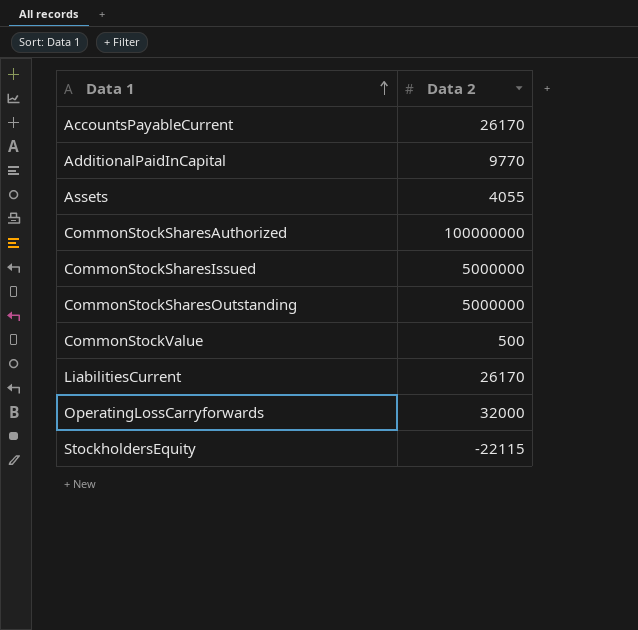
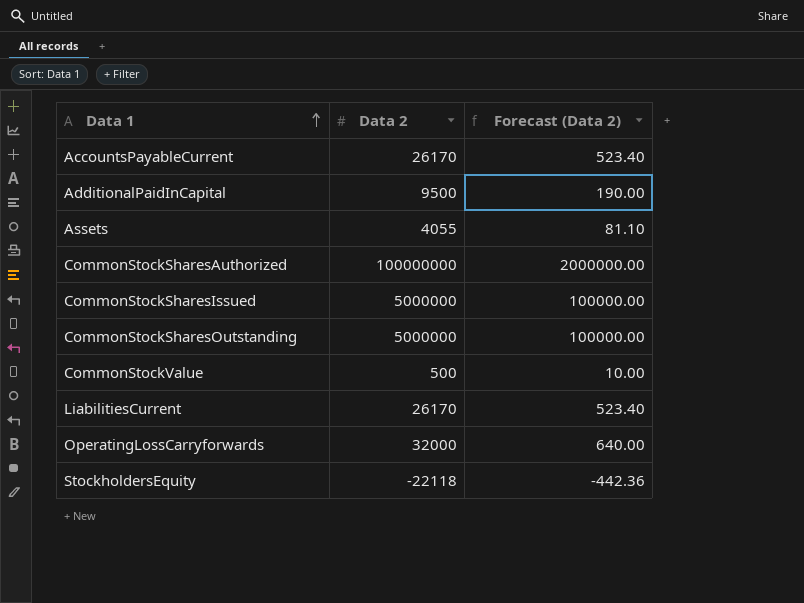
column Forecast (Data 2) | formula: none -> [Data 2] * 0.02
AdditionalPaidInCapital | Data 2: 9770 -> 9500
StockholdersEquity | Data 2: -22115 -> -22118

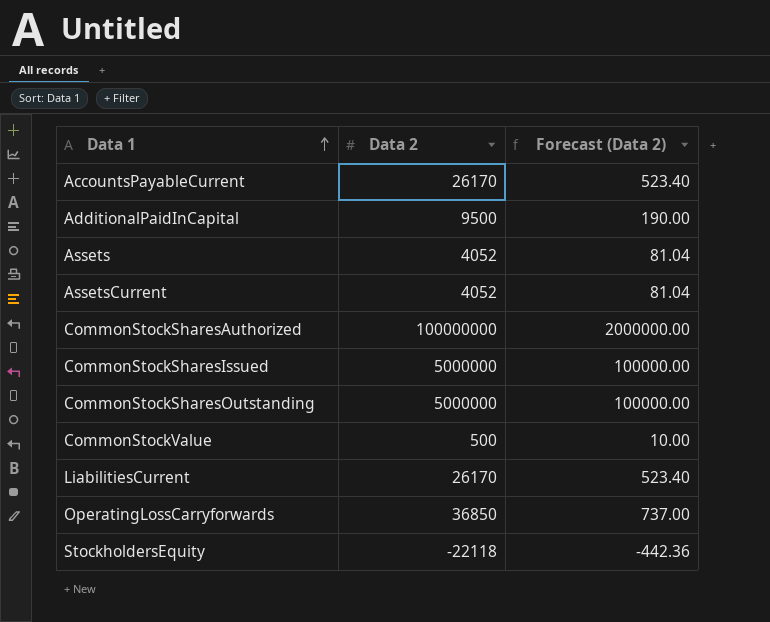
Assets | Data 2: 4055 -> 4052
Assets | Forecast (Data 2): 81.10 -> 81.04
row AssetsCurrent: none -> 4052 | 81.04
OperatingLossCarryforwards | Data 2: 32000 -> 36850
OperatingLossCarryforwards | Forecast (Data 2): 640.00 -> 737.00

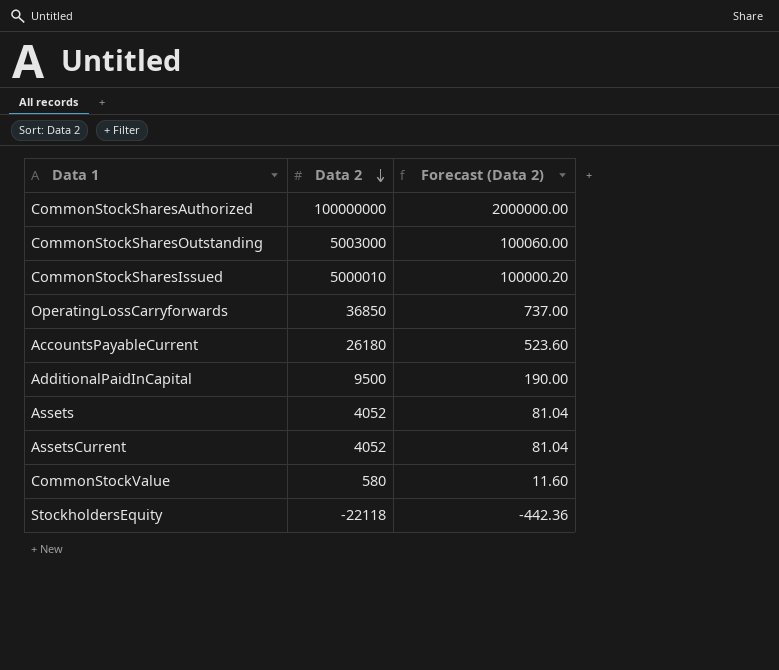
row order: Data 1 ascending -> Data 2 descending
row LiabilitiesCurrent: 26170 | 523.40 -> none
CommonStockSharesOutstanding | Data 2: 5000000 -> 5003000
CommonStockSharesOutstanding | Forecast (Data 2): 100000.00 -> 100060.00
CommonStockSharesIssued | Data 2: 5000000 -> 5000010
CommonStockSharesIssued | Forecast (Data 2): 100000.00 -> 100000.20
AccountsPayableCurrent | Data 2: 26170 -> 26180
AccountsPayableCurrent | Forecast (Data 2): 523.40 -> 523.60
CommonStockValue | Data 2: 500 -> 580
CommonStockValue | Forecast (Data 2): 10.00 -> 11.60

